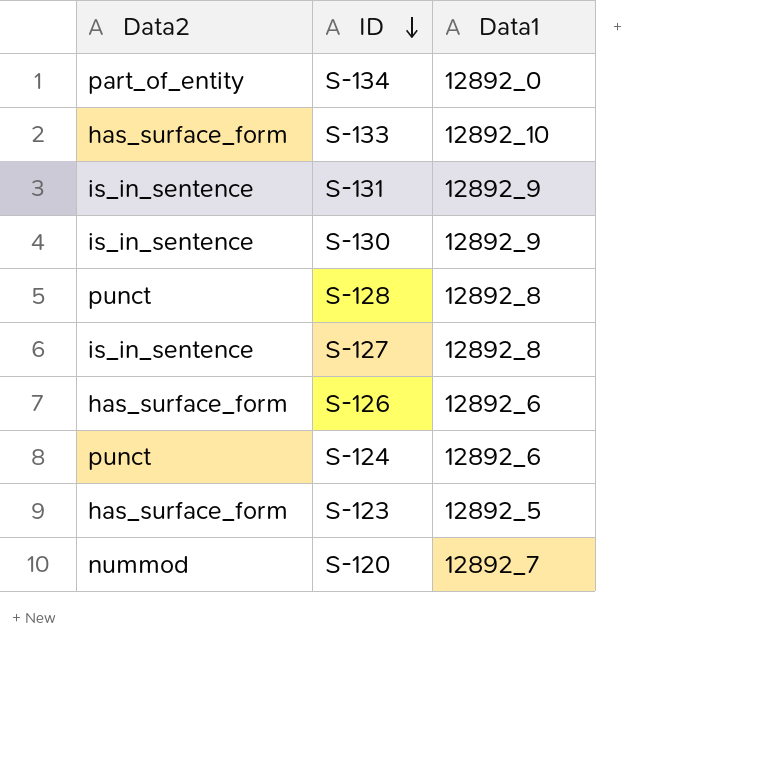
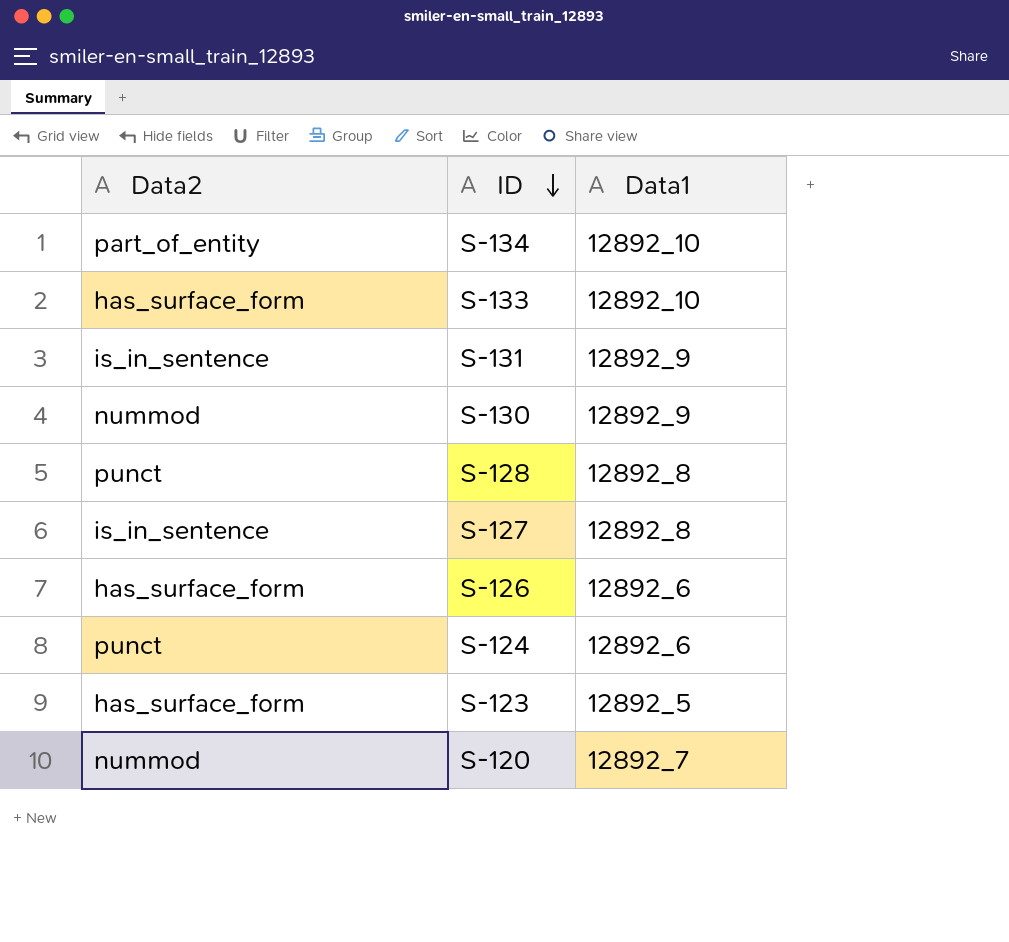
S-134 | Data1: 12892_0 -> 12892_10
S-130 | Data2: is_in_sentence -> nummod

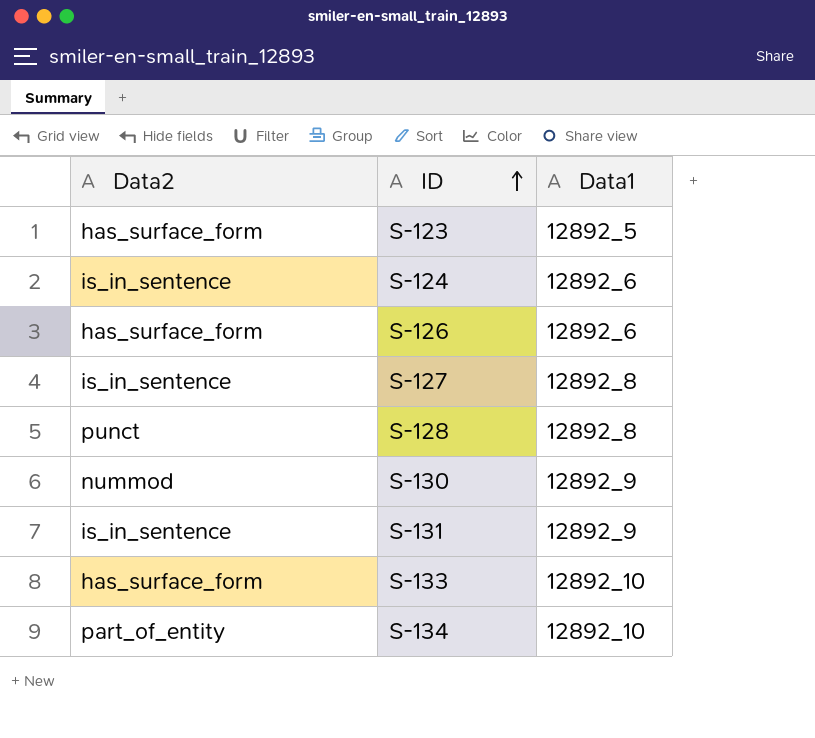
row order: ID descending -> ID ascending
row S-120: nummod | 12892_7 -> none
S-124 | Data2: punct -> is_in_sentence

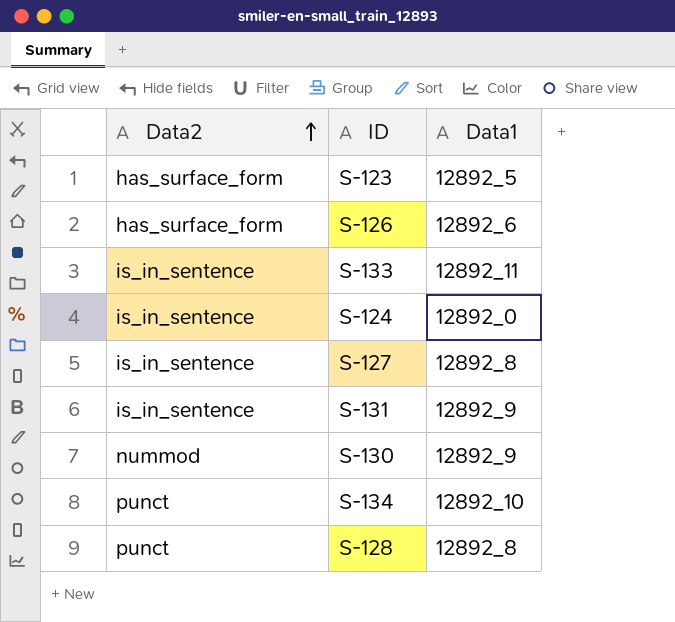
row order: ID ascending -> Data2 ascending
S-133 | Data2: has_surface_form -> is_in_sentence
S-133 | Data1: 12892_10 -> 12892_11
S-124 | Data1: 12892_6 -> 12892_0
S-134 | Data2: part_of_entity -> punct

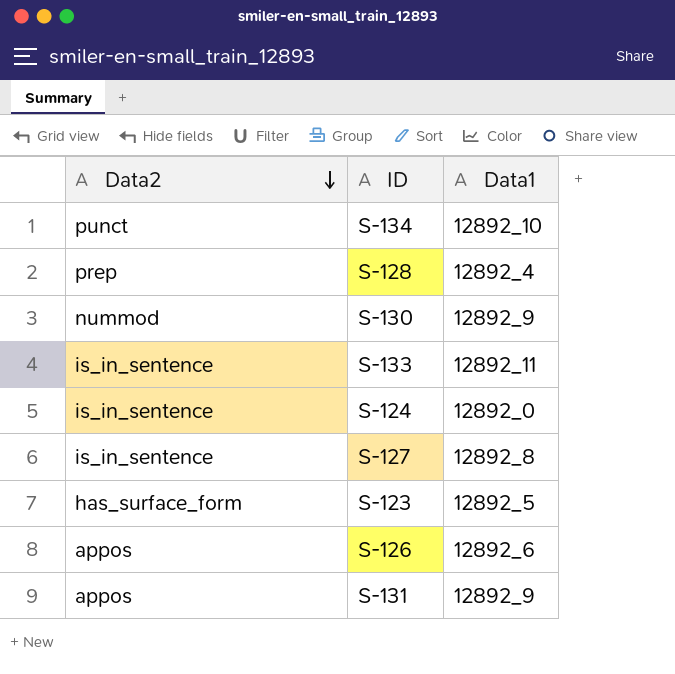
row order: Data2 ascending -> Data2 descending
S-128 | Data2: punct -> prep
S-128 | Data1: 12892_8 -> 12892_4
S-126 | Data2: has_surface_form -> appos
S-131 | Data2: is_in_sentence -> appos

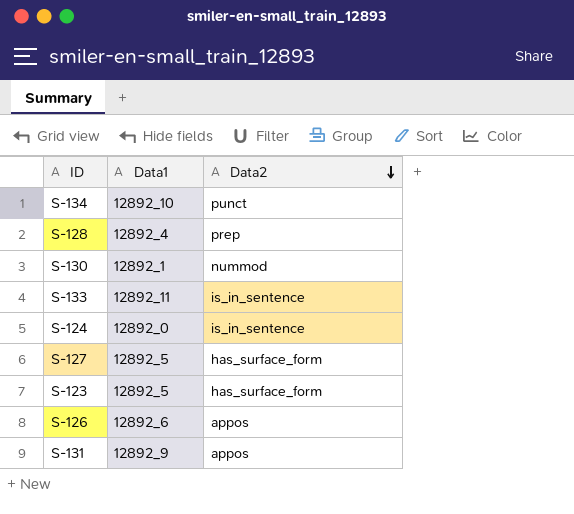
column Data2 | position: 1 -> 3
S-130 | Data1: 12892_9 -> 12892_1
S-127 | Data1: 12892_8 -> 12892_5
S-127 | Data2: is_in_sentence -> has_surface_form

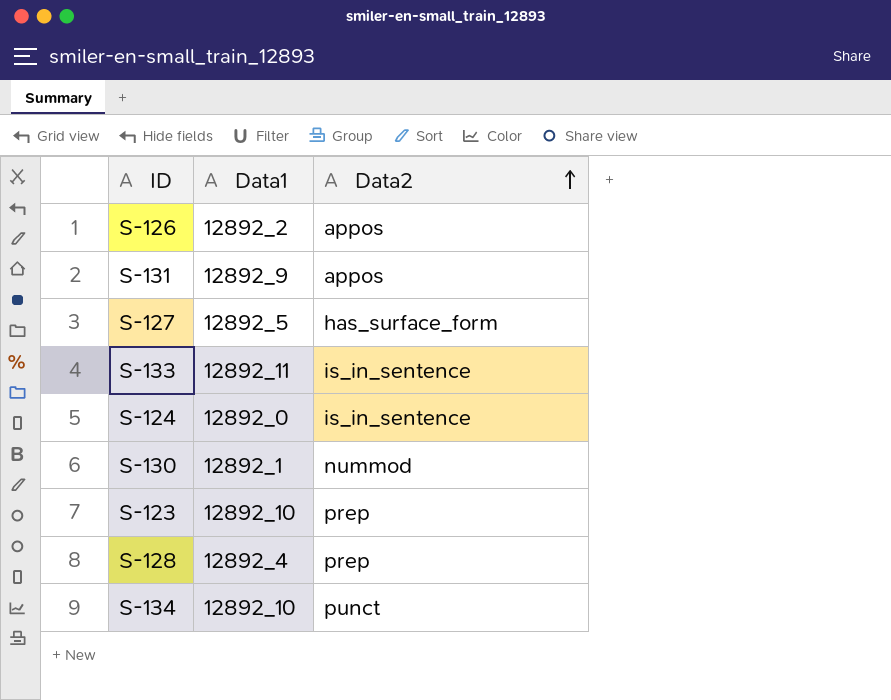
row order: Data2 descending -> Data2 ascending
S-126 | Data1: 12892_6 -> 12892_2
S-123 | Data1: 12892_5 -> 12892_10
S-123 | Data2: has_surface_form -> prep

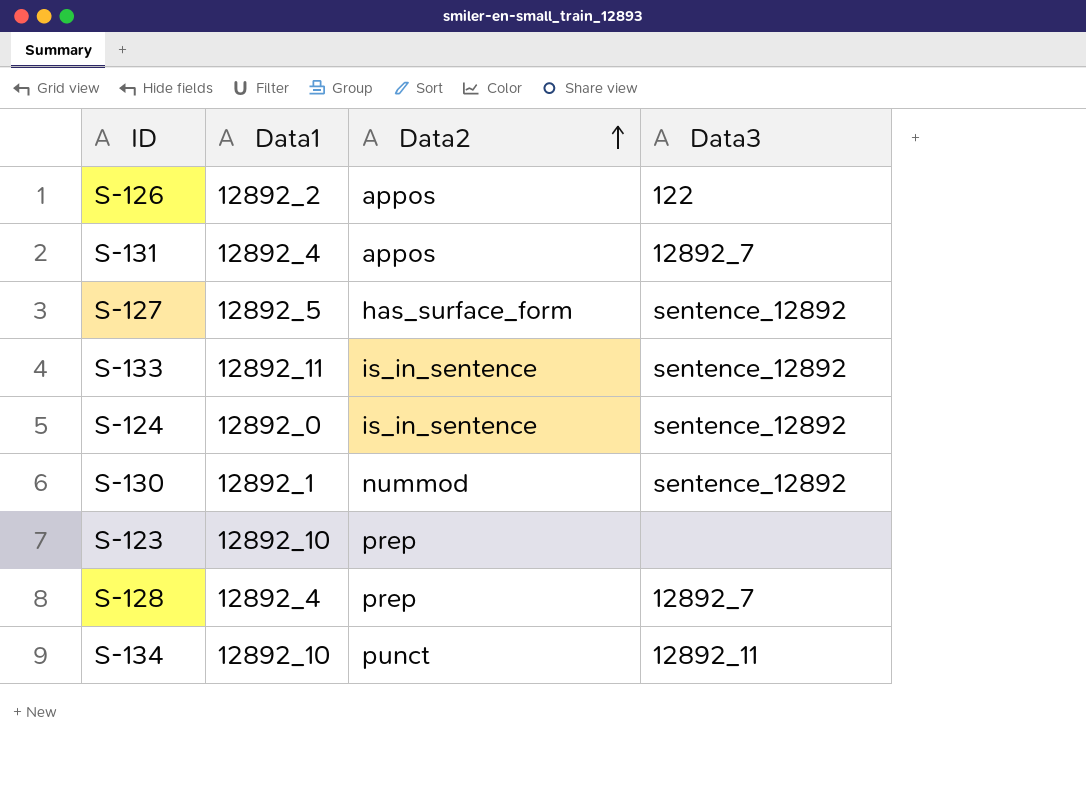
column Data3 | position: none -> 4
S-131 | Data1: 12892_9 -> 12892_4

